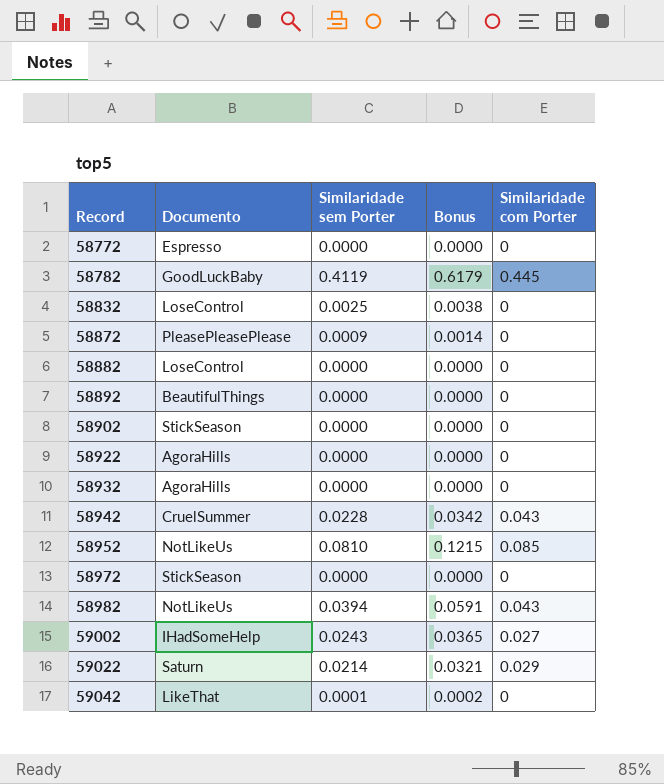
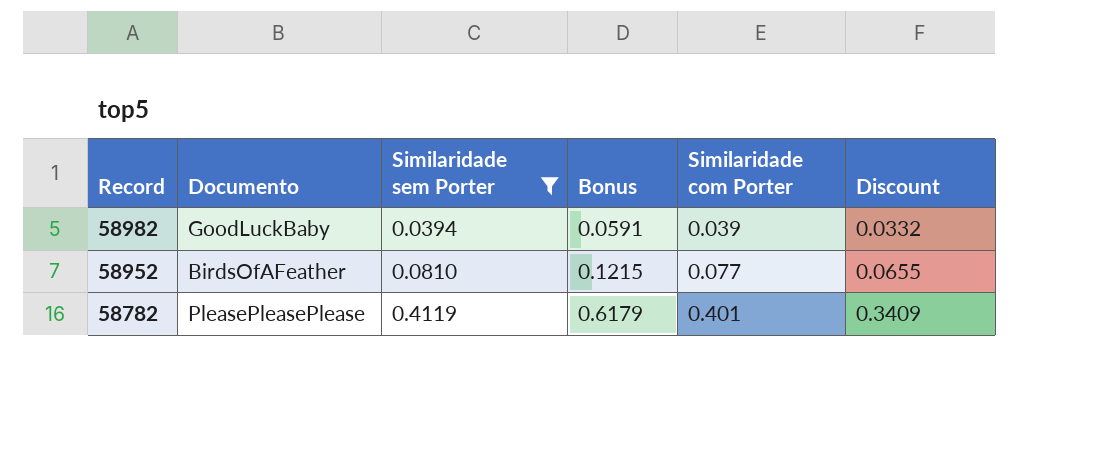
filter: none -> Similaridade sem Porter >= 0.0394
row order: Record ascending -> Record descending
column Discount | formula: none -> [Similaridade com Porter] * 0.85
58982 | Documento: NotLikeUs -> GoodLuckBaby
58982 | Similaridade com Porter: 0.043 -> 0.039
58952 | Documento: NotLikeUs -> BirdsOfAFeather
58952 | Similaridade com Porter: 0.085 -> 0.077
58782 | Documento: GoodLuckBaby -> PleasePleasePlease
58782 | Similaridade com Porter: 0.445 -> 0.401

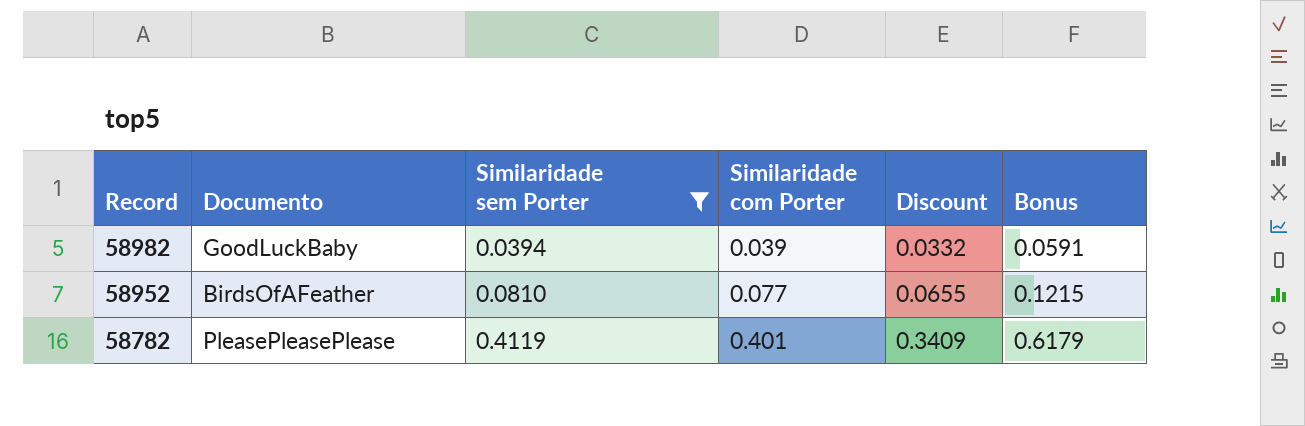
column Bonus | position: 4 -> 6

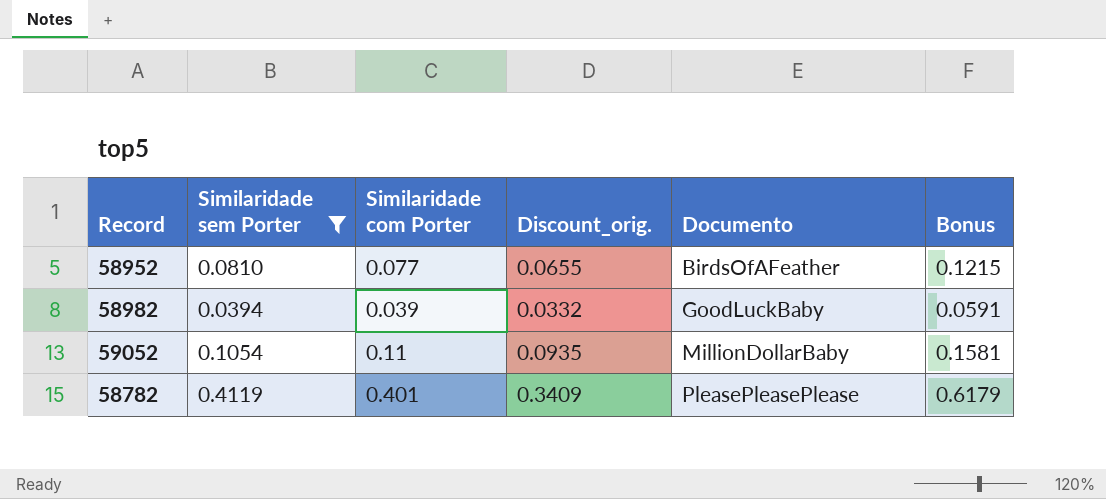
row order: Record descending -> Documento ascending
column name: Discount -> Discount_orig.
column Documento | position: 2 -> 5
row 59052: none -> 0.1054 | 0.11 | 0.0935 | MillionDollarBaby | 0.1581

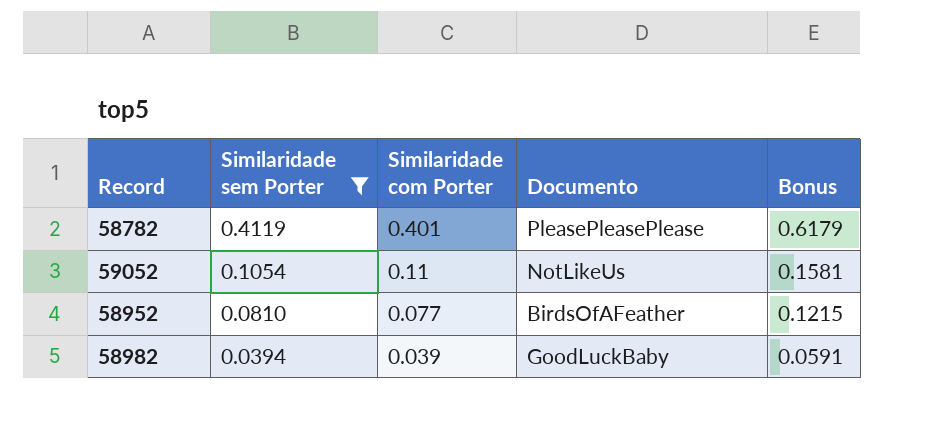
row order: Documento ascending -> Similaridade sem Porter descending
column Discount_orig. | formula: [Similaridade com Porter] * 0.85 -> none
59052 | Documento: MillionDollarBaby -> NotLikeUs

